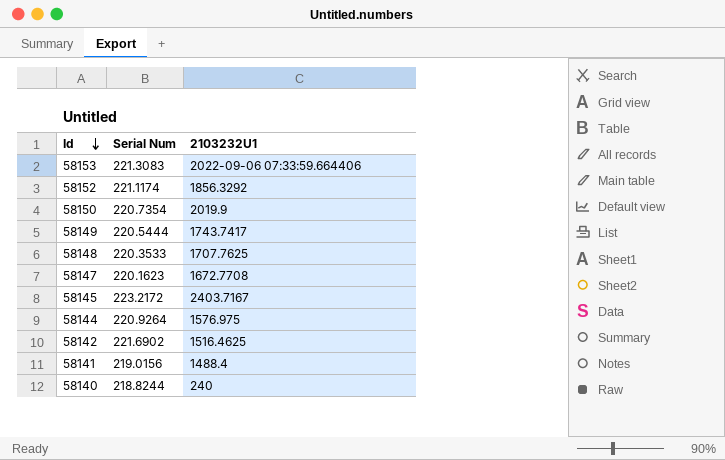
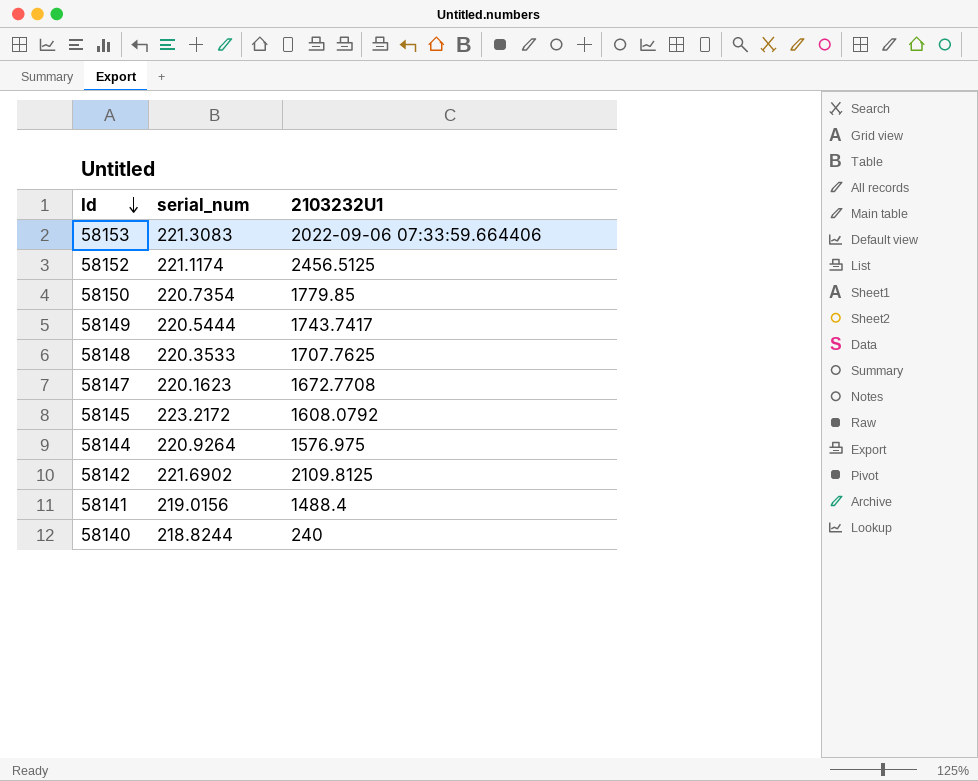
column name: Serial Num -> serial_num
58152 | 2103232U1: 1856.3292 -> 2456.5125
58150 | 2103232U1: 2019.9 -> 1779.85
58145 | 2103232U1: 2403.7167 -> 1608.0792
58142 | 2103232U1: 1516.4625 -> 2109.8125

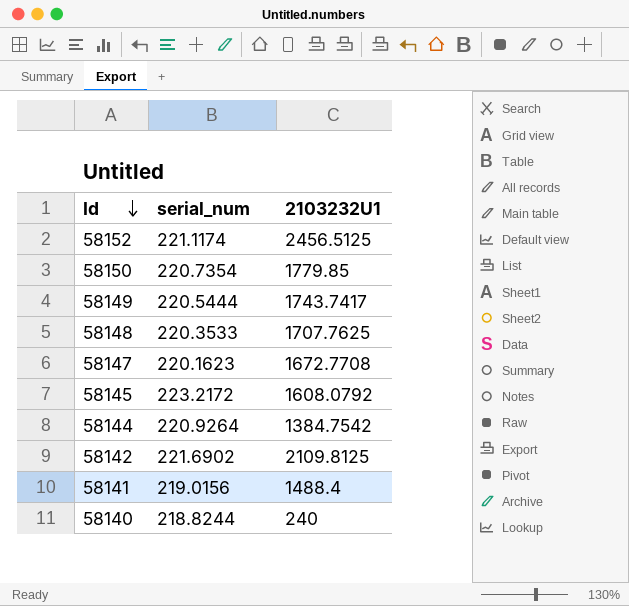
row 58153: 221.3083 | 2022-09-06 07:33:59.664406 -> none
58144 | 2103232U1: 1576.975 -> 1384.7542

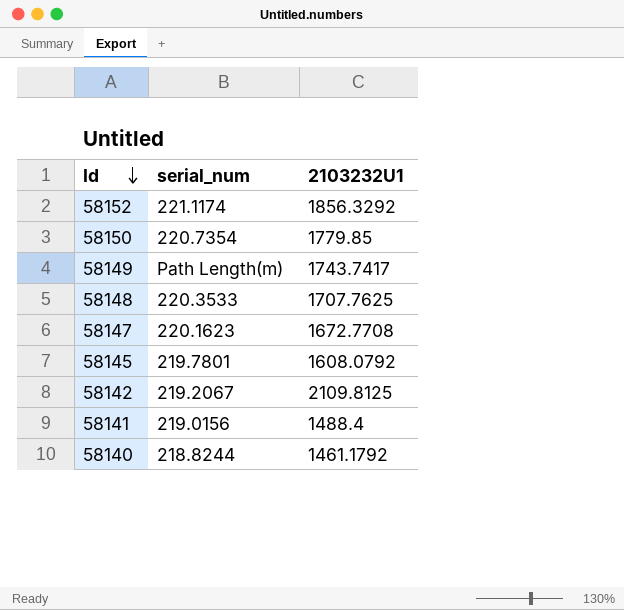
row 58144: 220.9264 | 1384.7542 -> none
58152 | 2103232U1: 2456.5125 -> 1856.3292
58149 | serial_num: 220.5444 -> Path Length(m)
58145 | serial_num: 223.2172 -> 219.7801
58142 | serial_num: 221.6902 -> 219.2067
58140 | 2103232U1: 240 -> 1461.1792

